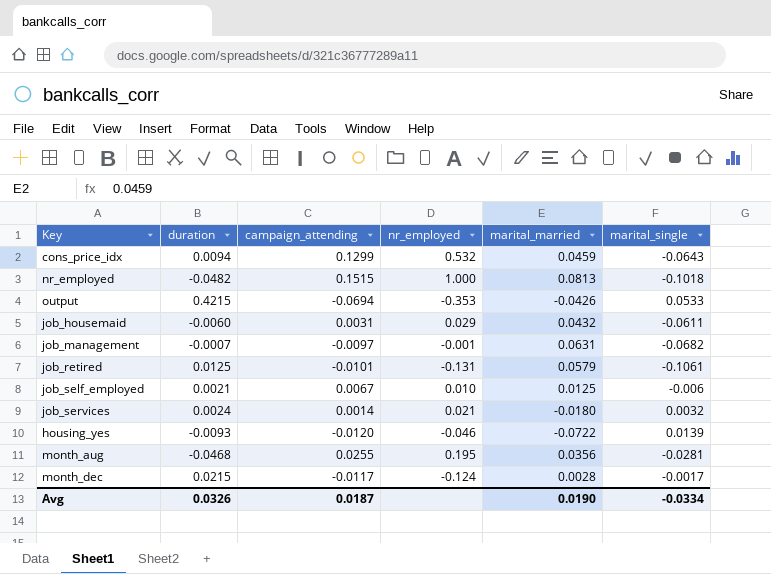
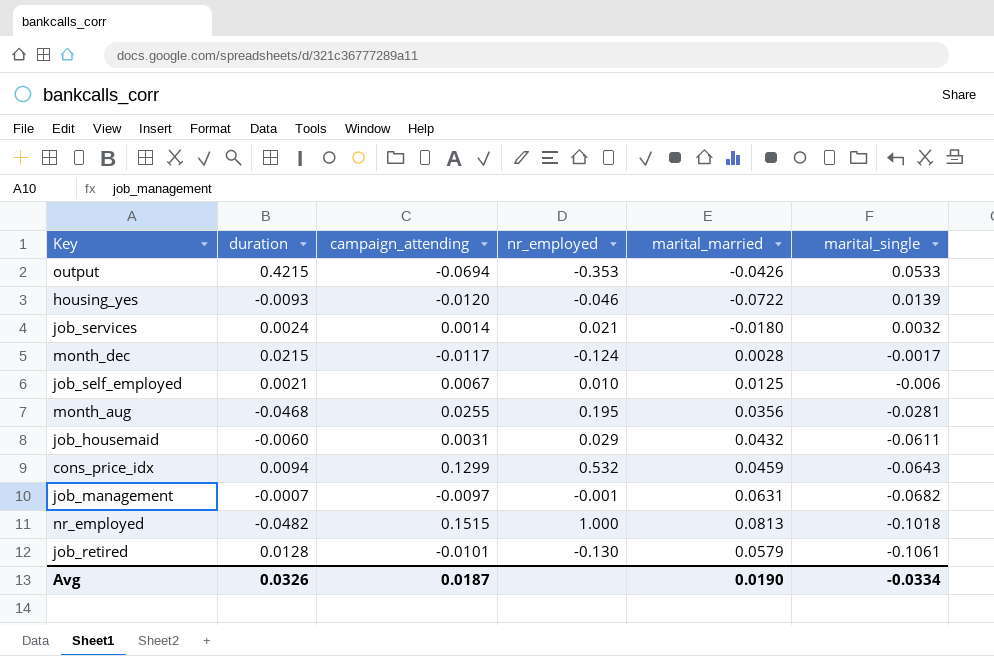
row order: none -> marital_single descending
job_retired | duration: 0.0125 -> 0.0128
job_retired | nr_employed: -0.131 -> -0.130

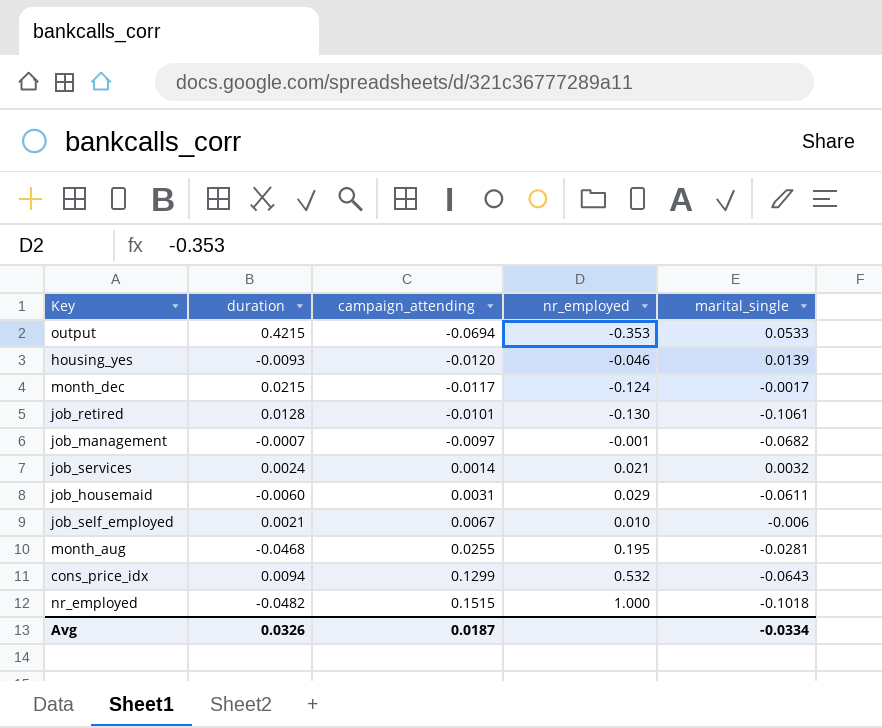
row order: marital_single descending -> campaign_attending ascending
column marital_married | position: 5 -> none

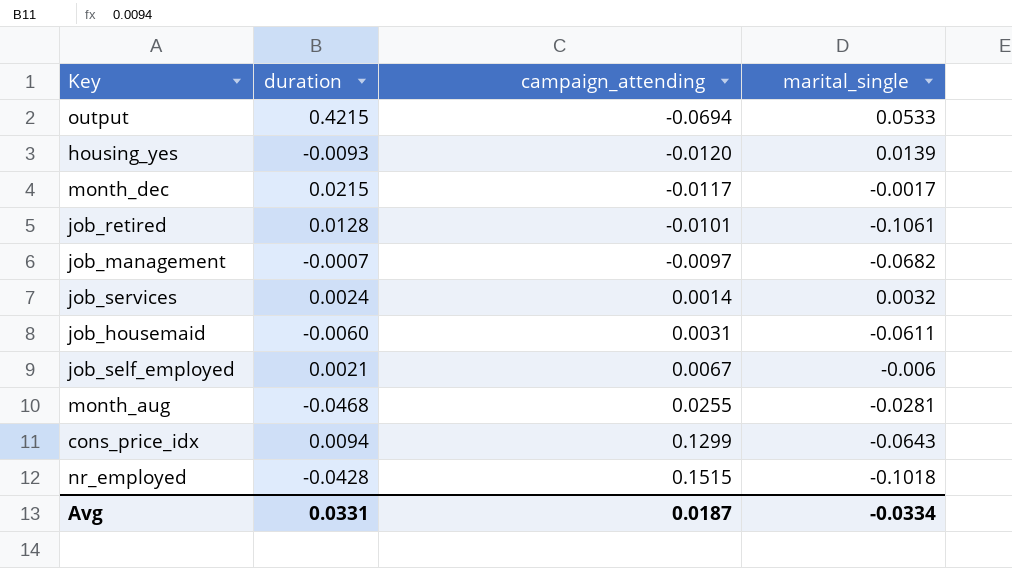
column nr_employed | position: 4 -> none
nr_employed | duration: -0.0482 -> -0.0428
Avg | duration: 0.0326 -> 0.0331

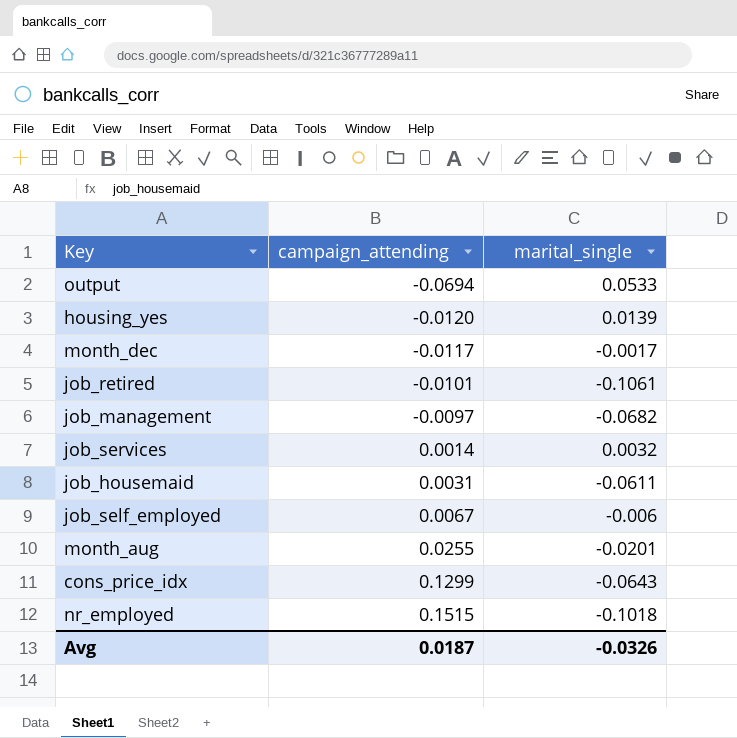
column duration | position: 2 -> none
month_aug | marital_single: -0.0281 -> -0.0201
Avg | marital_single: -0.0334 -> -0.0326

